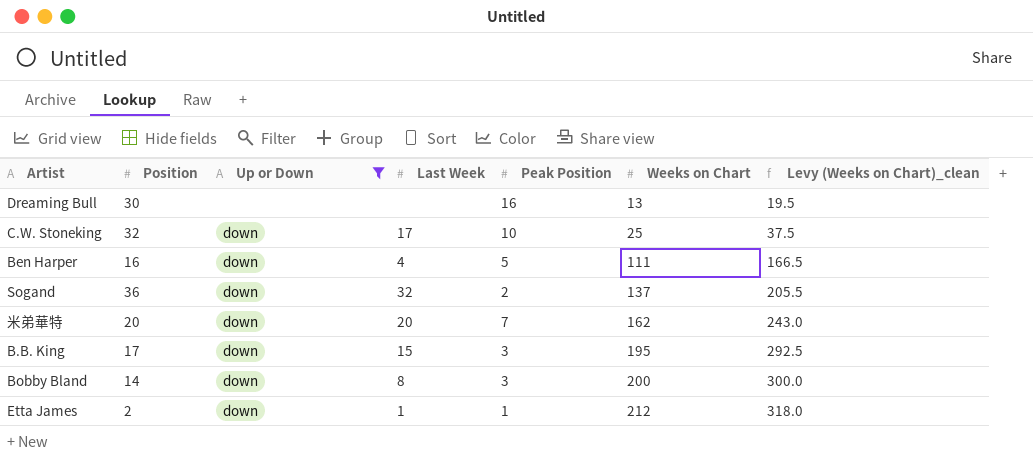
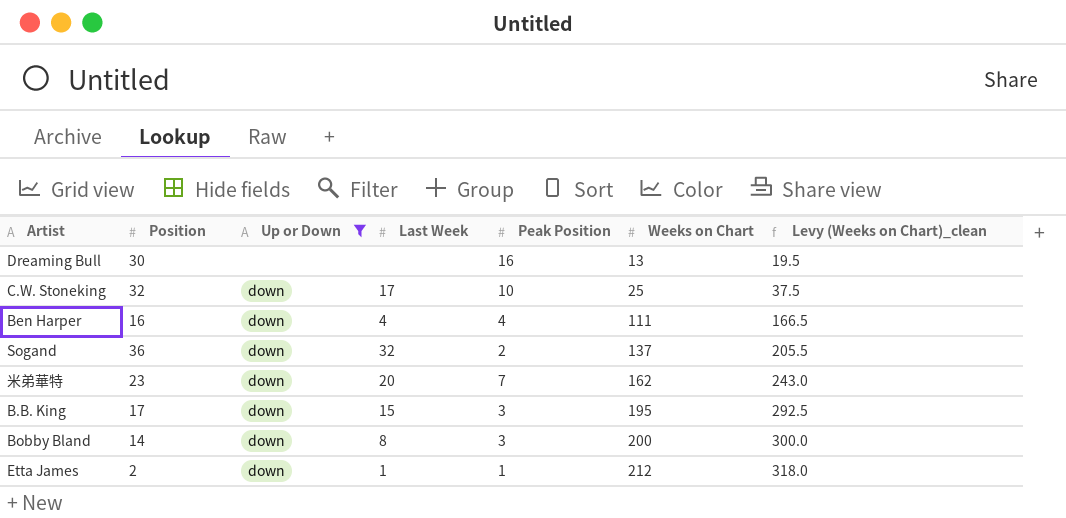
Ben Harper | Peak Position: 5 -> 4
米弟華特 | Position: 20 -> 23

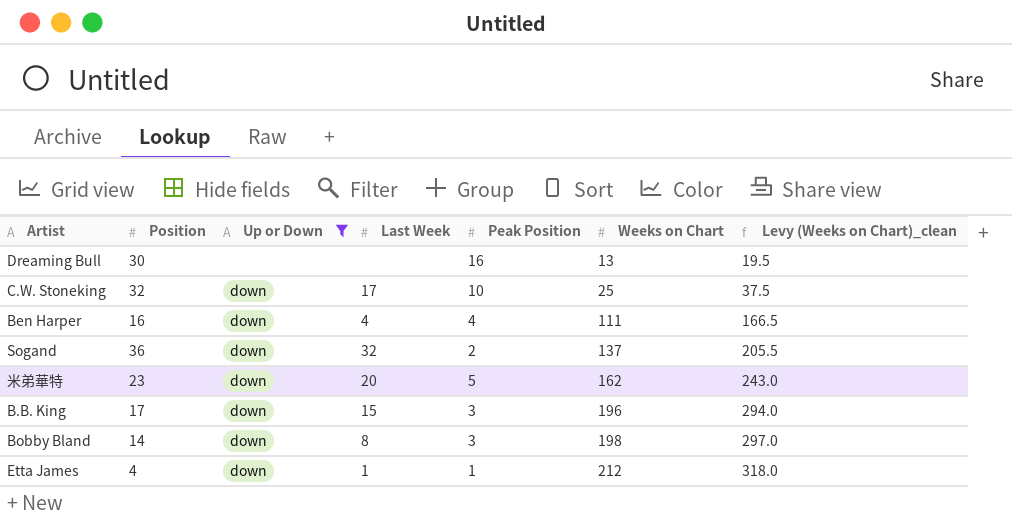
米弟華特 | Peak Position: 7 -> 5
B.B. King | Weeks on Chart: 195 -> 196
B.B. King | Levy (Weeks on Chart)_clean: 292.5 -> 294.0
Bobby Bland | Weeks on Chart: 200 -> 198
Bobby Bland | Levy (Weeks on Chart)_clean: 300.0 -> 297.0
Etta James | Position: 2 -> 4

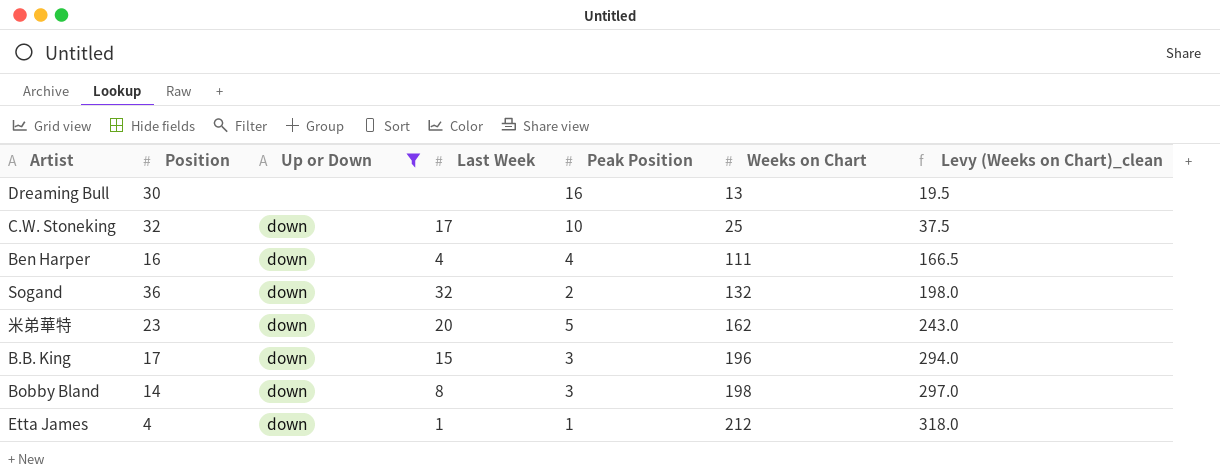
Sogand | Weeks on Chart: 137 -> 132
Sogand | Levy (Weeks on Chart)_clean: 205.5 -> 198.0

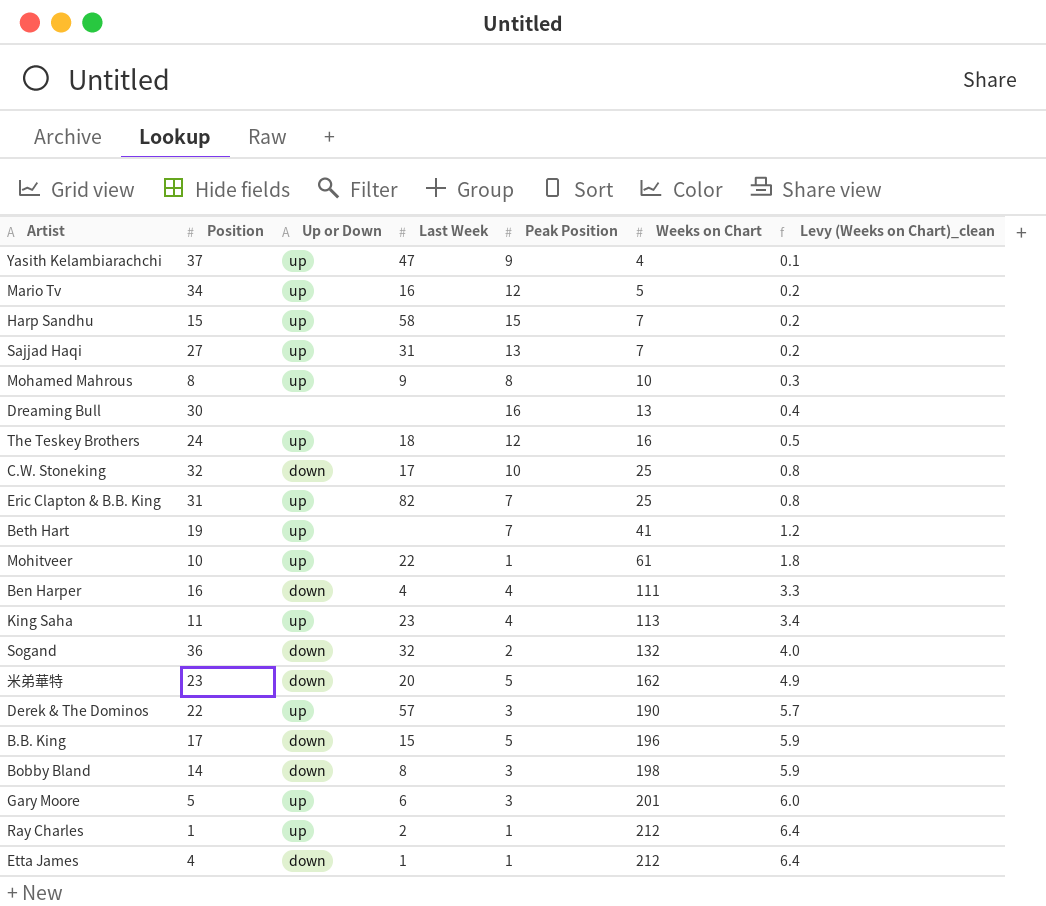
filter: Up or Down != up -> none
column Levy (Weeks on Chart)_clean | formula: [Weeks on Chart] * 1.5 -> [Weeks on Chart] * 0.03
B.B. King | Peak Position: 3 -> 5

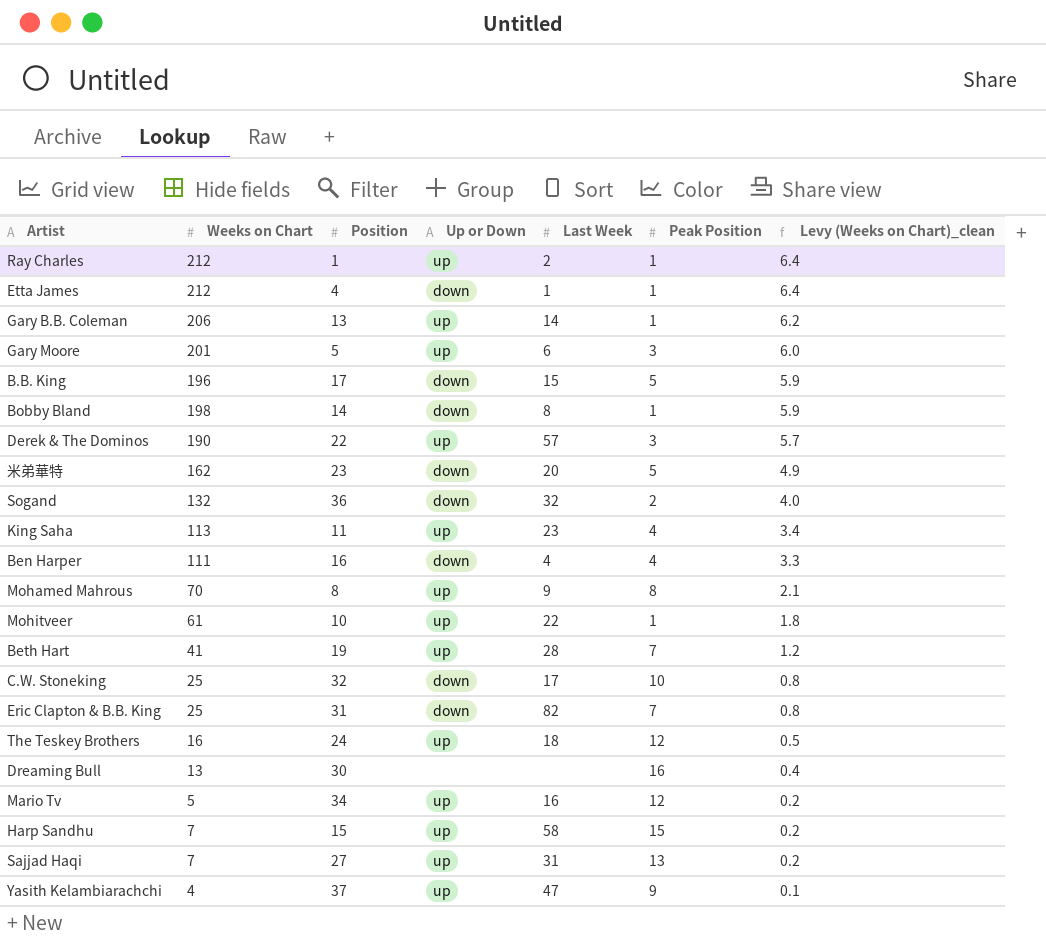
row order: Weeks on Chart ascending -> Levy (Weeks on Chart)_clean descending
column Weeks on Chart | position: 6 -> 2
row Gary B.B. Coleman: none -> 206 | 13 | up | 14 | 1 | 6.2
Bobby Bland | Peak Position: 3 -> 1
Mohamed Mahrous | Weeks on Chart: 10 -> 70
Mohamed Mahrous | Levy (Weeks on Chart)_clean: 0.3 -> 2.1
Beth Hart | Last Week: none -> 28
Eric Clapton & B.B. King | Up or Down: up -> down

